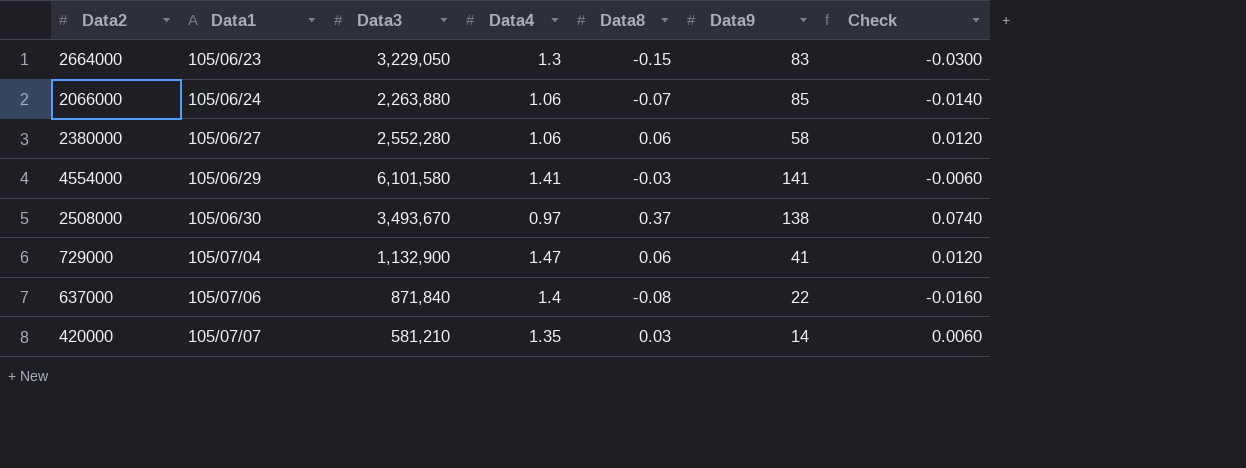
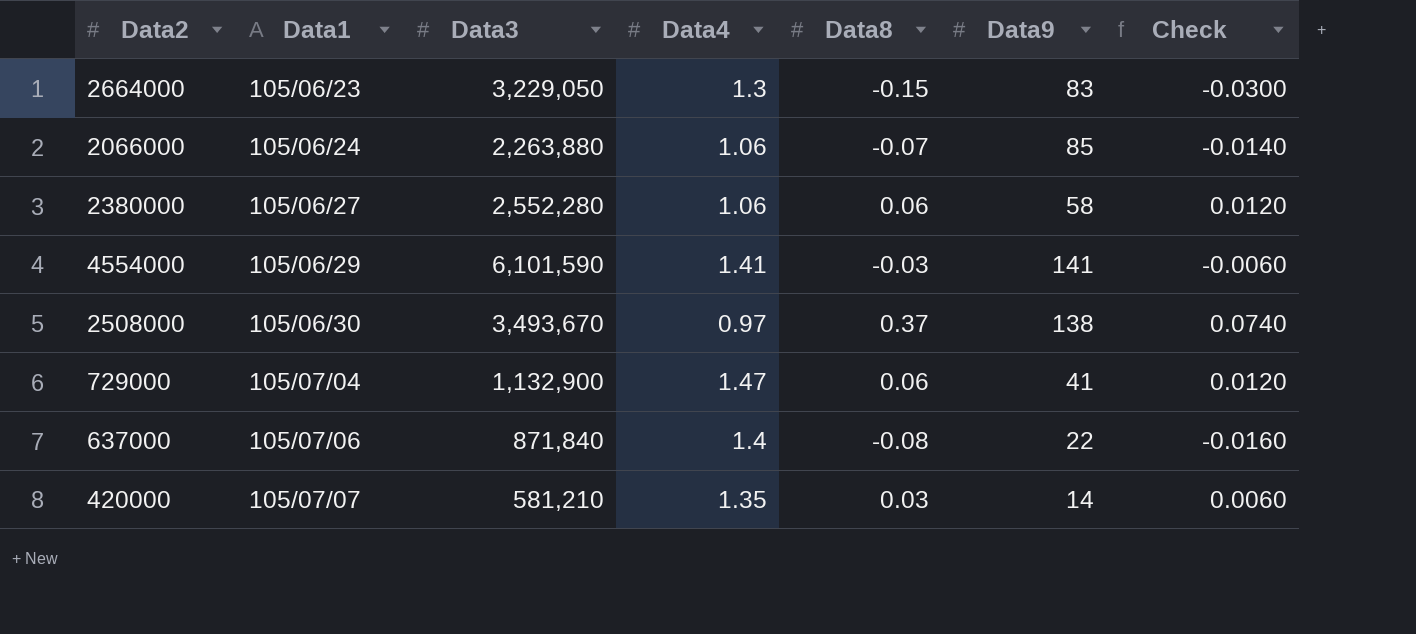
4554000 | Data3: 6,101,580 -> 6,101,590

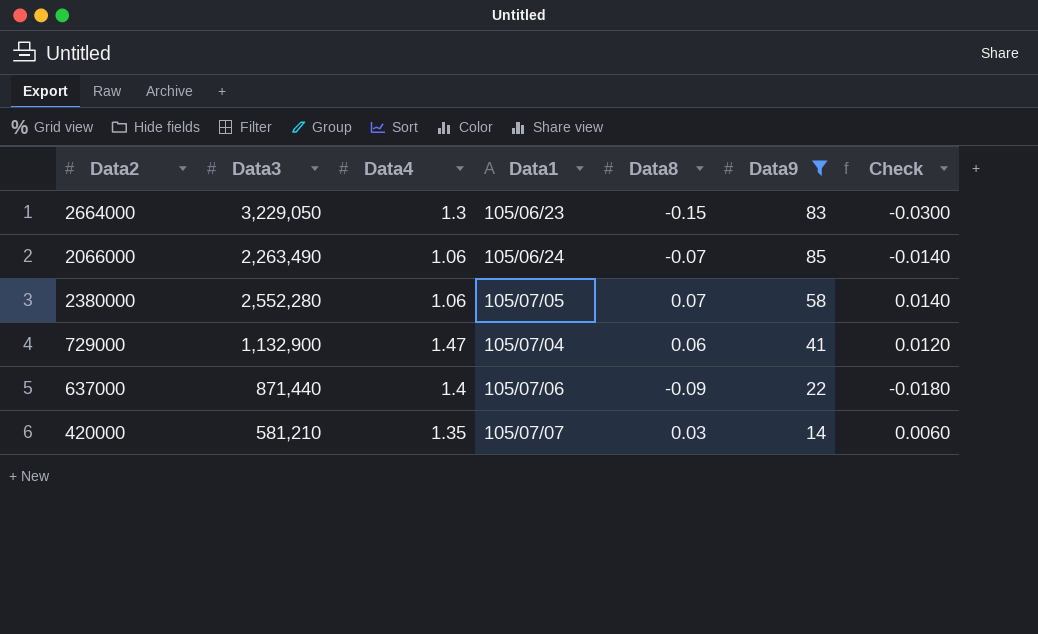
filter: none -> Data9 <= 85
column Data1 | position: 2 -> 4
2066000 | Data3: 2,263,880 -> 2,263,490
2380000 | Data1: 105/06/27 -> 105/07/05
2380000 | Data8: 0.06 -> 0.07
2380000 | Check: 0.0120 -> 0.0140
637000 | Data3: 871,840 -> 871,440
637000 | Data8: -0.08 -> -0.09
637000 | Check: -0.0160 -> -0.0180

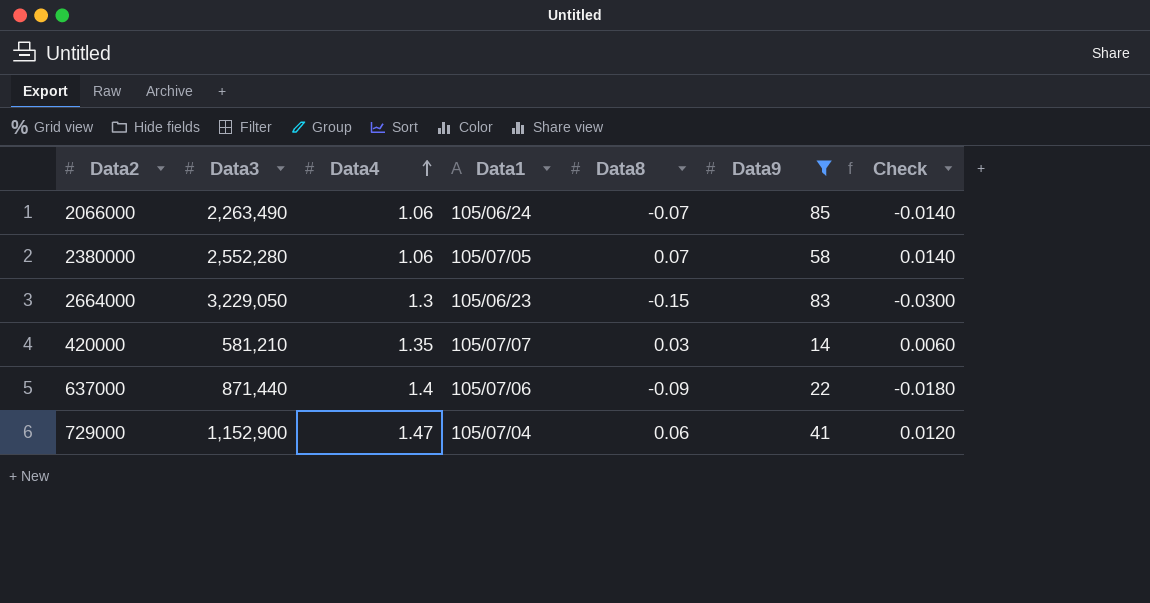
row order: none -> Data4 ascending
729000 | Data3: 1,132,900 -> 1,152,900

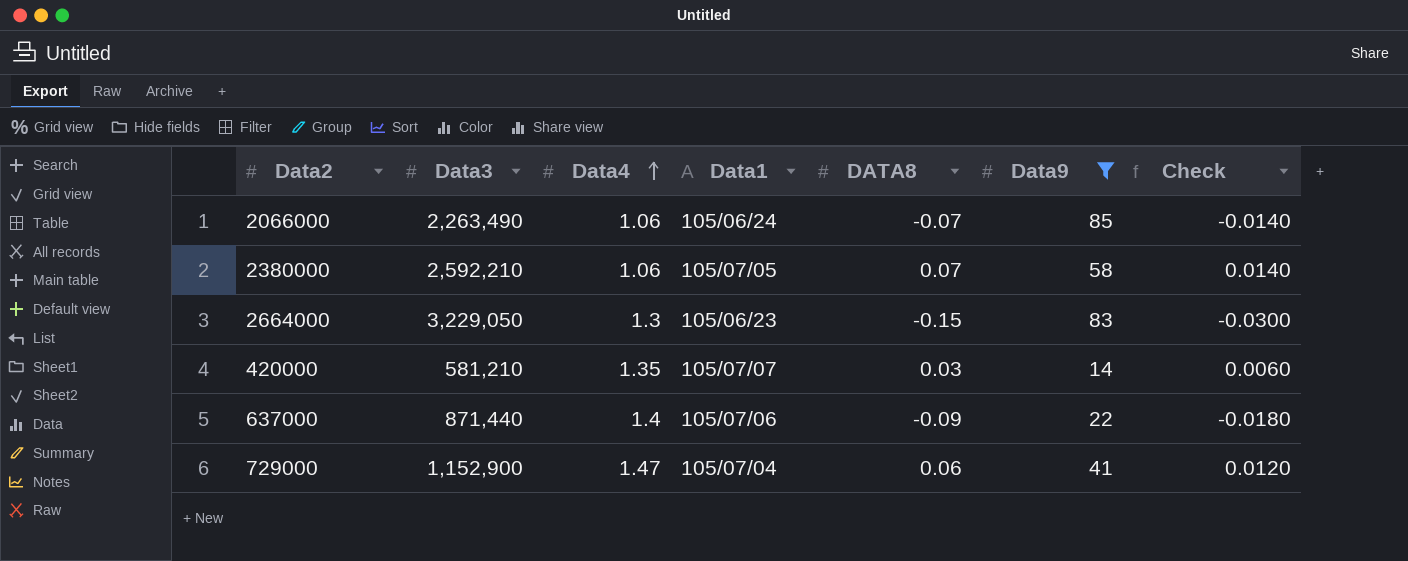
column name: Data8 -> DATA8
2380000 | Data3: 2,552,280 -> 2,592,210

